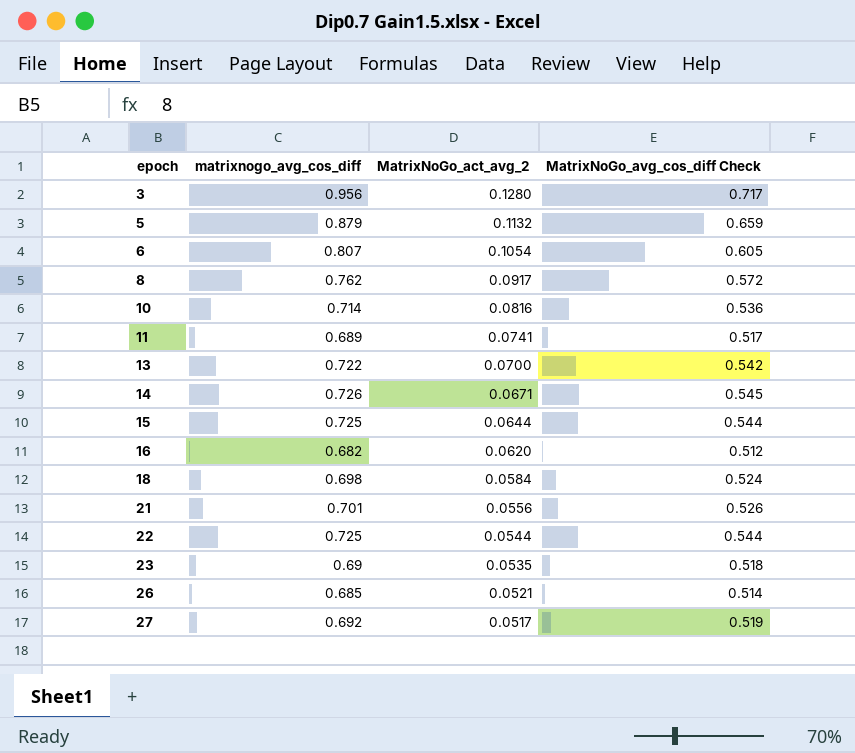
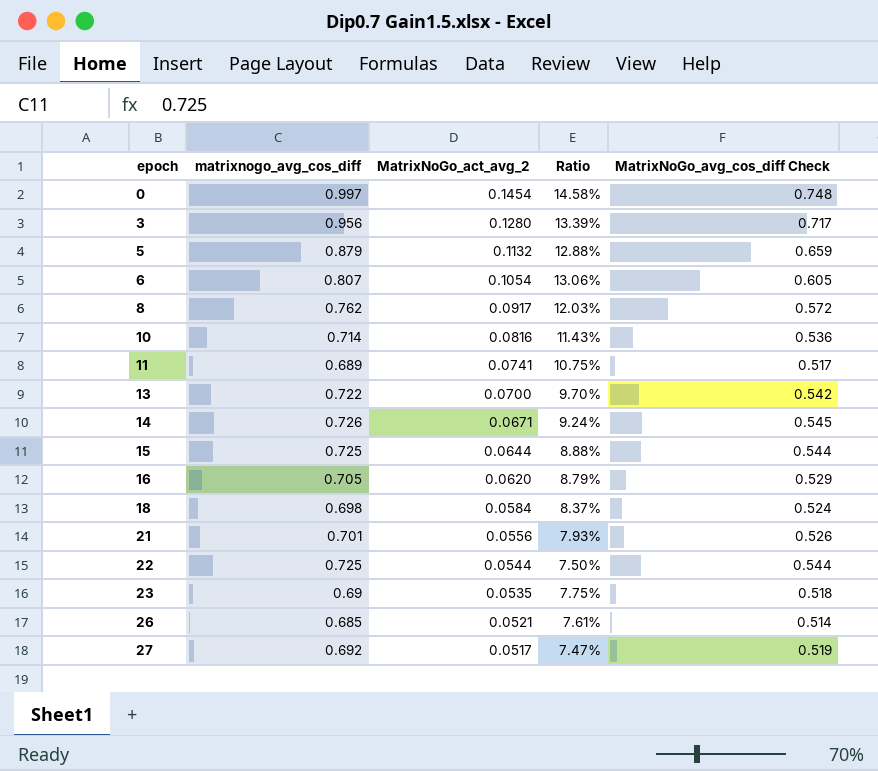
column Ratio | formula: none -> [MatrixNoGo_act_avg_2] / [matrixnogo_avg_cos_diff]
row 0: none -> 0.997 | 0.1454 | 14.58% | 0.748
16 | matrixnogo_avg_cos_diff: 0.682 -> 0.705
16 | MatrixNoGo_avg_cos_diff Check: 0.512 -> 0.529

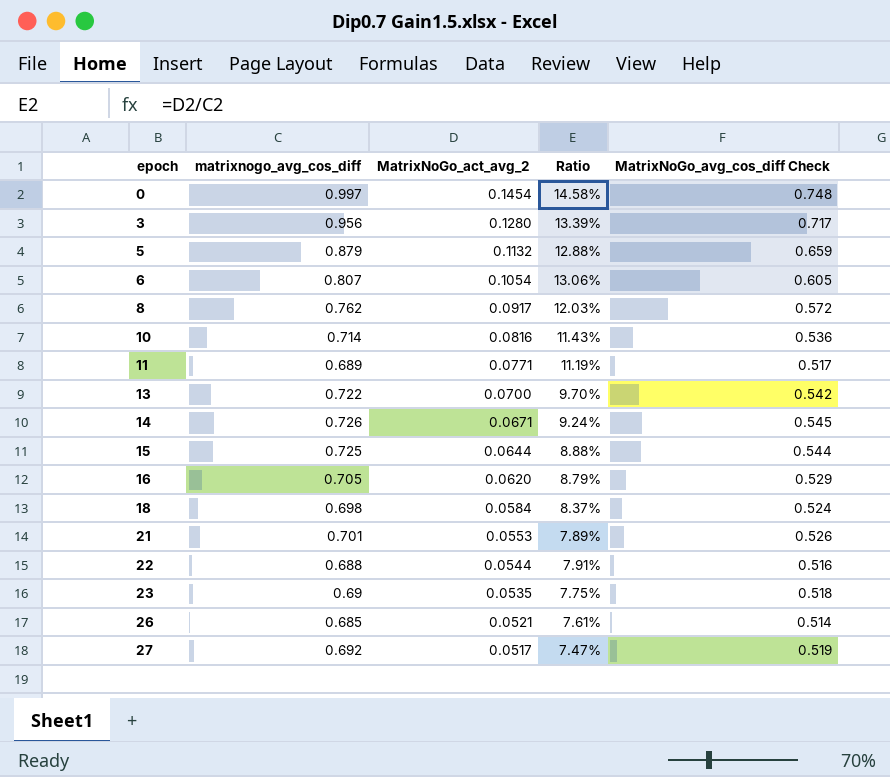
11 | MatrixNoGo_act_avg_2: 0.0741 -> 0.0771
11 | Ratio: 10.75% -> 11.19%
21 | MatrixNoGo_act_avg_2: 0.0556 -> 0.0553
21 | Ratio: 7.93% -> 7.89%
22 | matrixnogo_avg_cos_diff: 0.725 -> 0.688
22 | Ratio: 7.50% -> 7.91%
22 | MatrixNoGo_avg_cos_diff Check: 0.544 -> 0.516

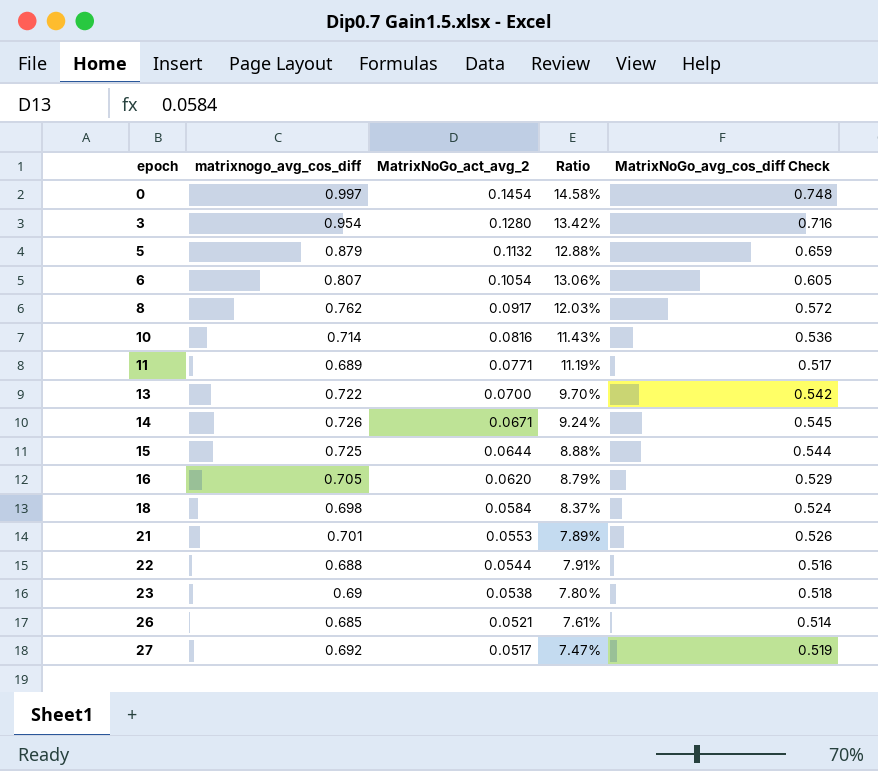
3 | matrixnogo_avg_cos_diff: 0.956 -> 0.954
3 | Ratio: 13.39% -> 13.42%
3 | MatrixNoGo_avg_cos_diff Check: 0.717 -> 0.716
23 | MatrixNoGo_act_avg_2: 0.0535 -> 0.0538
23 | Ratio: 7.75% -> 7.80%

